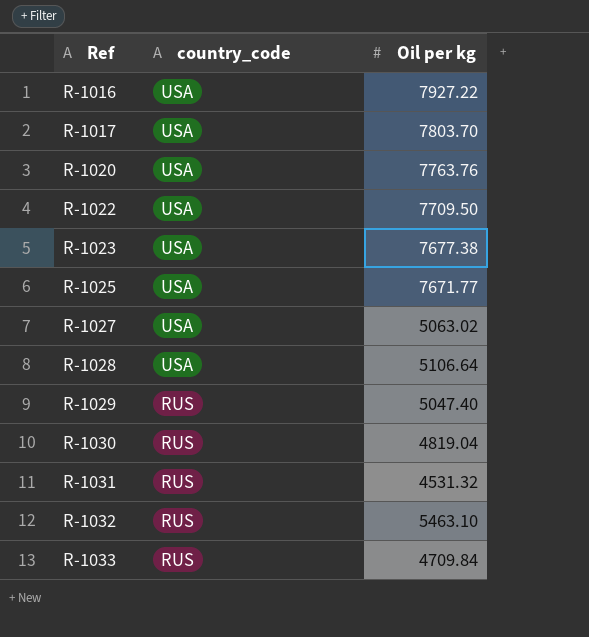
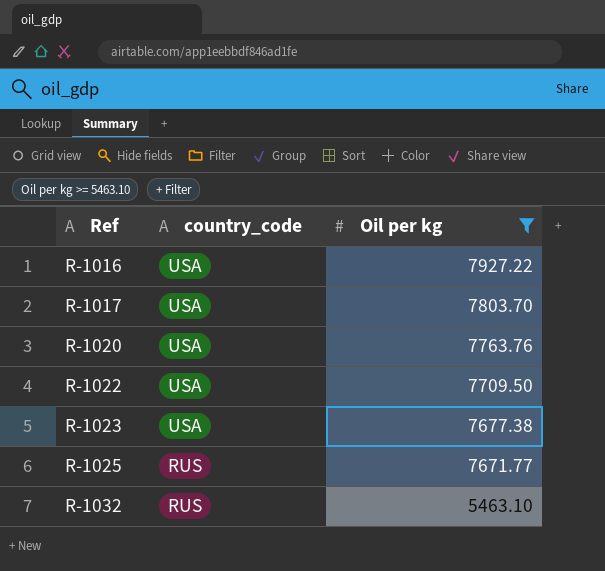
filter: none -> Oil per kg >= 5463.10
R-1025 | country_code: USA -> RUS

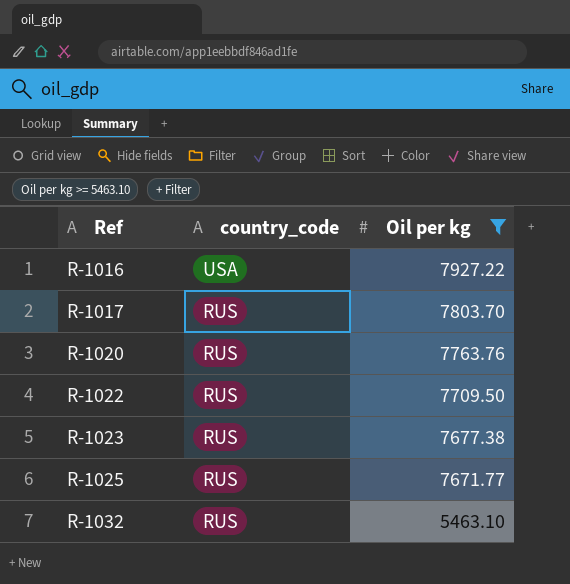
R-1017 | country_code: USA -> RUS
R-1020 | country_code: USA -> RUS
R-1022 | country_code: USA -> RUS
R-1023 | country_code: USA -> RUS

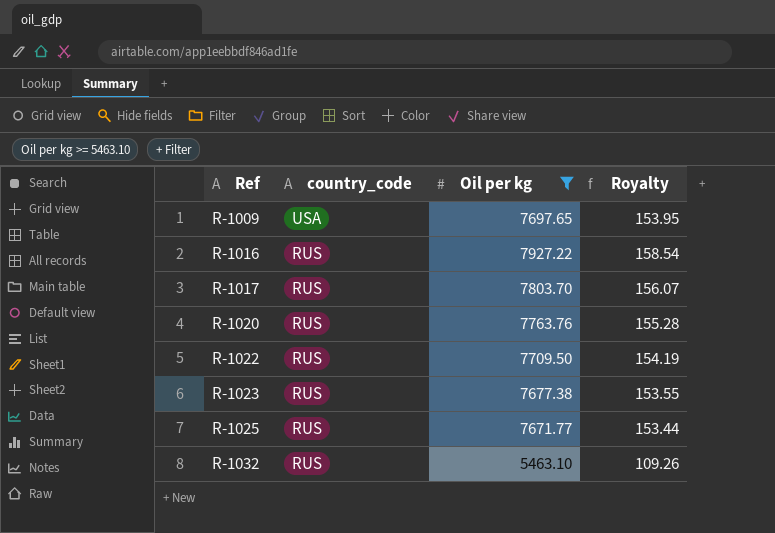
column Royalty | formula: none -> [Oil per kg] * 0.02
row R-1009: none -> USA | 7697.65 | 153.95
R-1016 | country_code: USA -> RUS

